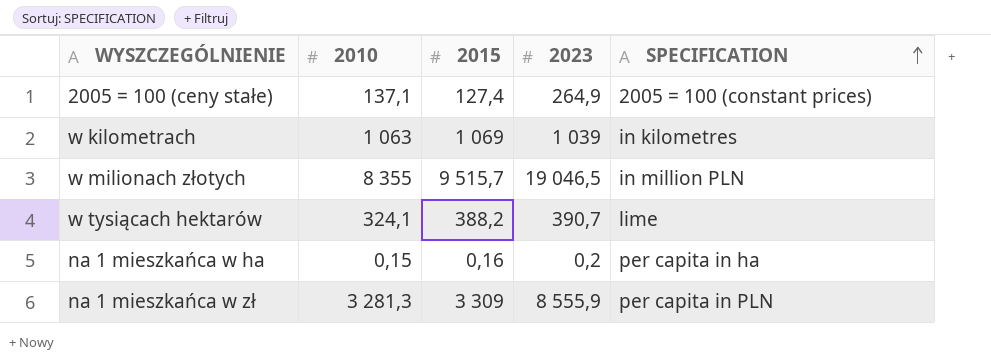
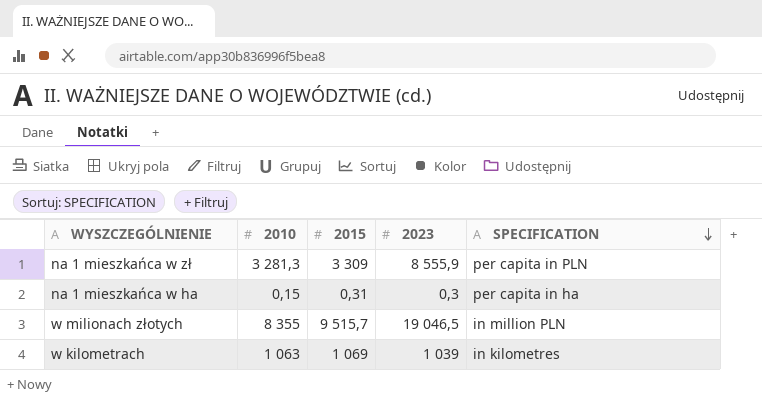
row order: SPECIFICATION ascending -> SPECIFICATION descending
row 2005 = 100 (ceny stałe): 137,1 | 127,4 | 264,9 | 2005 = 100 (constant prices) -> none
row w tysiącach hektarów: 324,1 | 388,2 | 390,7 | lime -> none
na 1 mieszkańca w ha | 2015: 0,16 -> 0,31
na 1 mieszkańca w ha | 2023: 0,2 -> 0,3

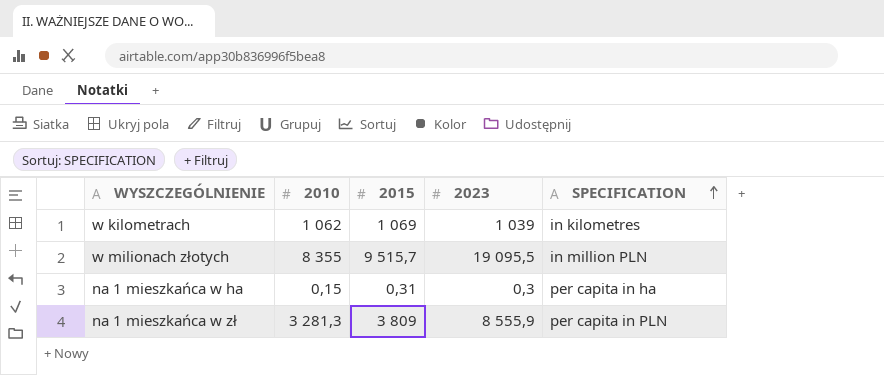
row order: SPECIFICATION descending -> SPECIFICATION ascending
w kilometrach | 2010: 1 063 -> 1 062
w milionach złotych | 2023: 19 046,5 -> 19 095,5
na 1 mieszkańca w zł | 2015: 3 309 -> 3 809

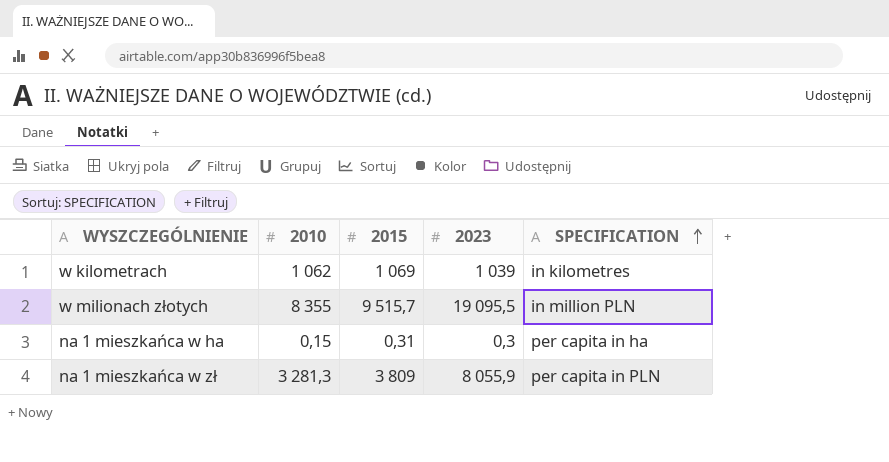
na 1 mieszkańca w zł | 2023: 8 555,9 -> 8 055,9

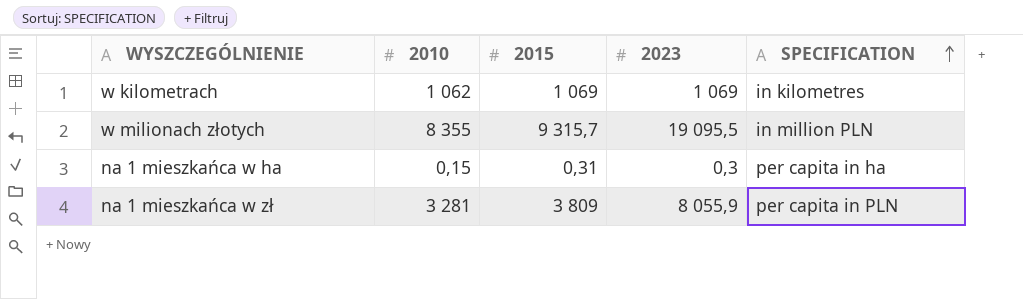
w kilometrach | 2023: 1 039 -> 1 069
w milionach złotych | 2015: 9 515,7 -> 9 315,7
na 1 mieszkańca w zł | 2010: 3 281,3 -> 3 281

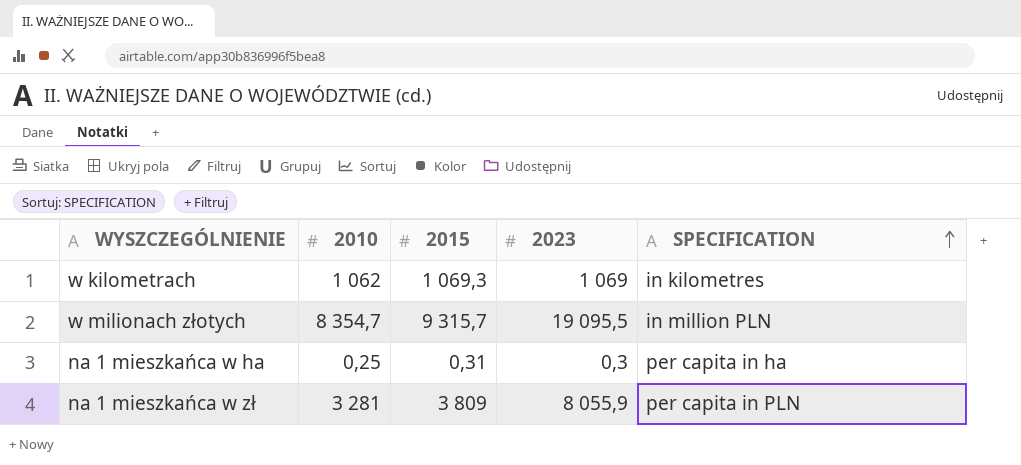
w kilometrach | 2015: 1 069 -> 1 069,3
w milionach złotych | 2010: 8 355 -> 8 354,7
na 1 mieszkańca w ha | 2010: 0,15 -> 0,25

